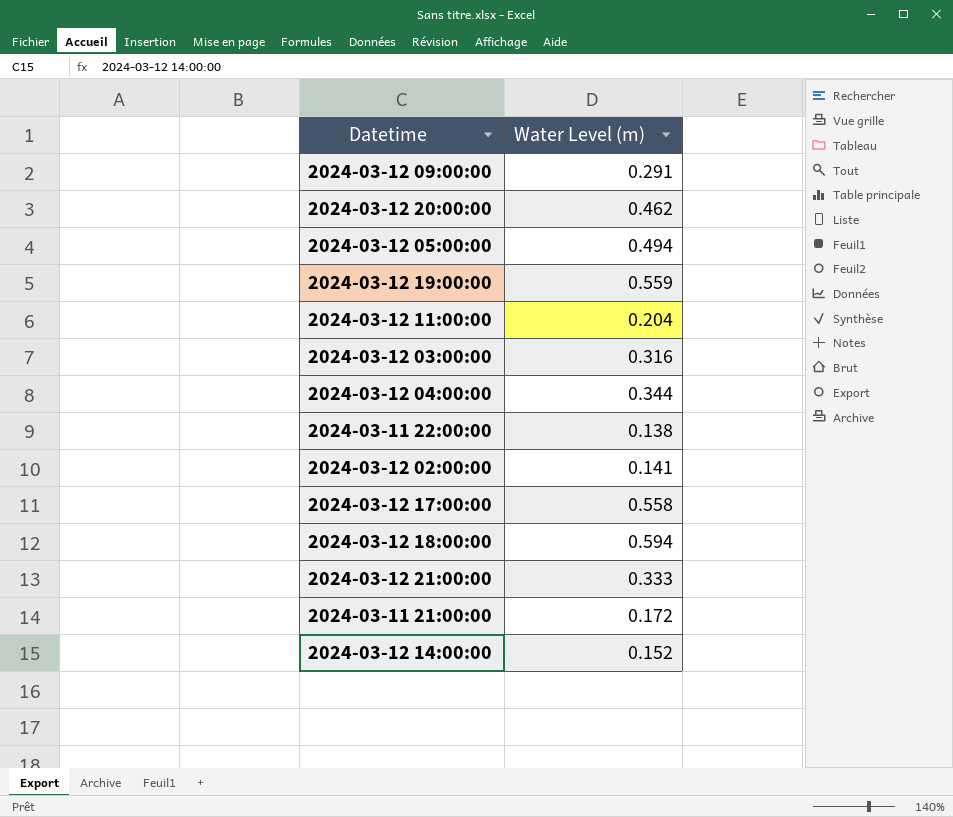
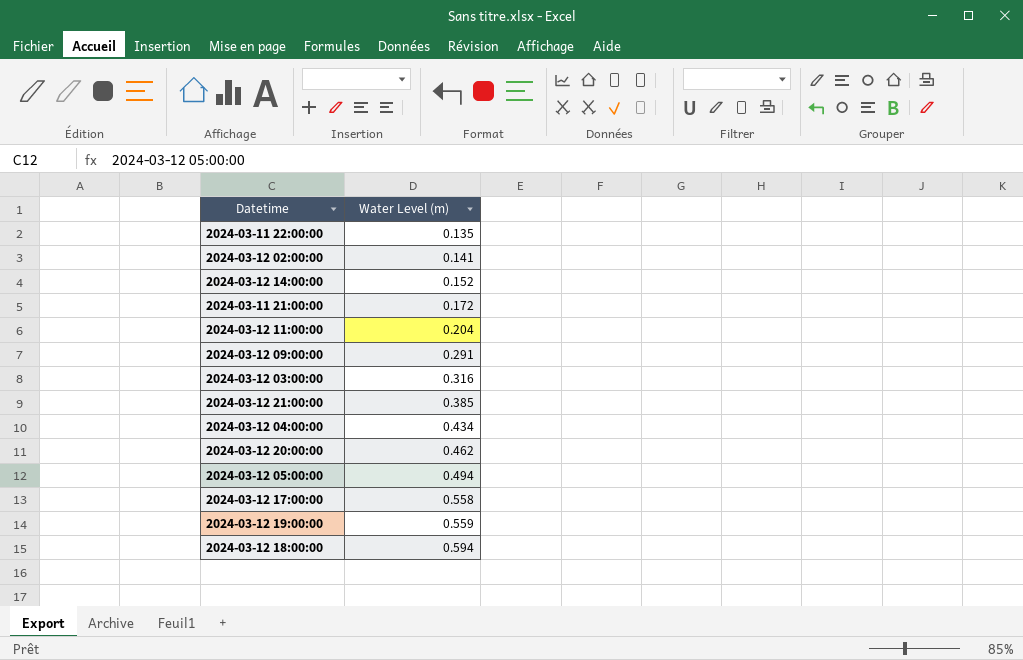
row order: none -> Water Level (m) ascending
2024-03-11 22:00:00 | Water Level (m): 0.138 -> 0.135
2024-03-12 21:00:00 | Water Level (m): 0.333 -> 0.385
2024-03-12 04:00:00 | Water Level (m): 0.344 -> 0.434

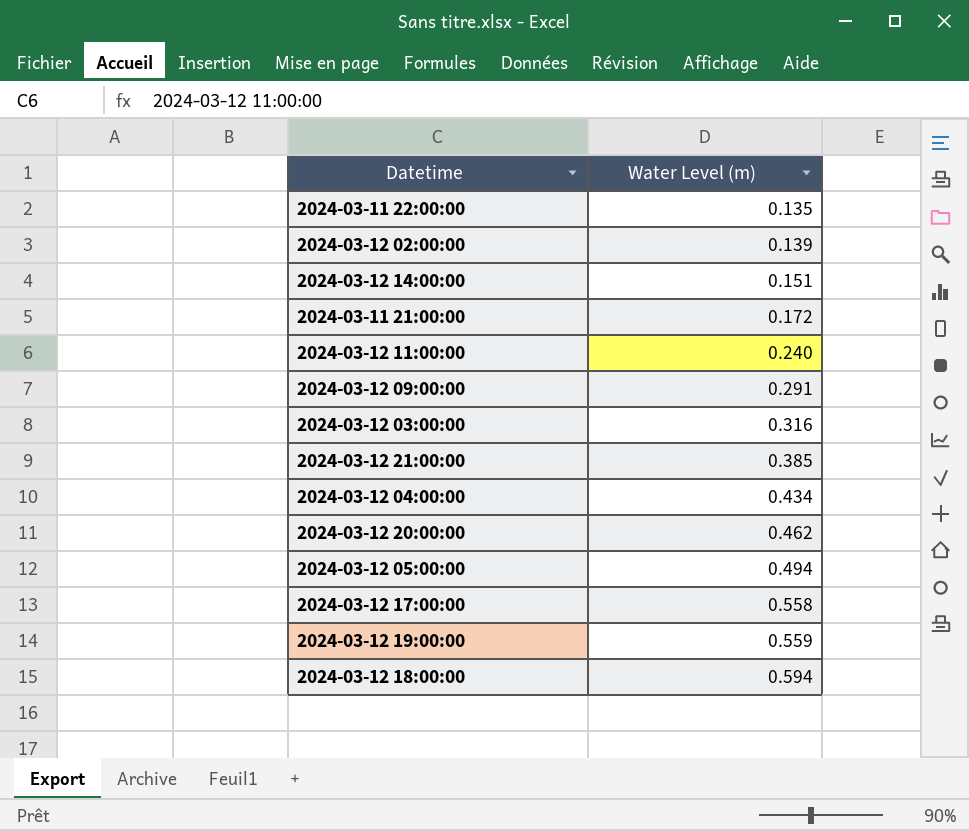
2024-03-12 02:00:00 | Water Level (m): 0.141 -> 0.139
2024-03-12 14:00:00 | Water Level (m): 0.152 -> 0.151
2024-03-12 11:00:00 | Water Level (m): 0.204 -> 0.240

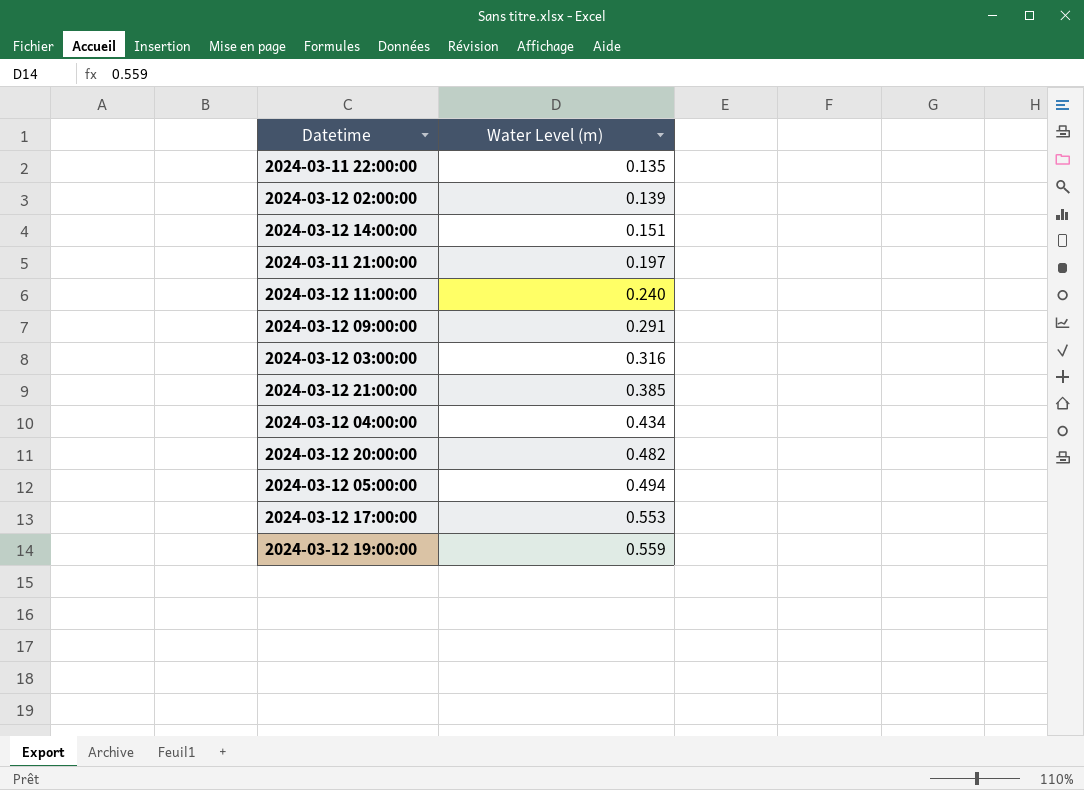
row 2024-03-12 18:00:00: 0.594 -> none
2024-03-11 21:00:00 | Water Level (m): 0.172 -> 0.197
2024-03-12 20:00:00 | Water Level (m): 0.462 -> 0.482
2024-03-12 17:00:00 | Water Level (m): 0.558 -> 0.553

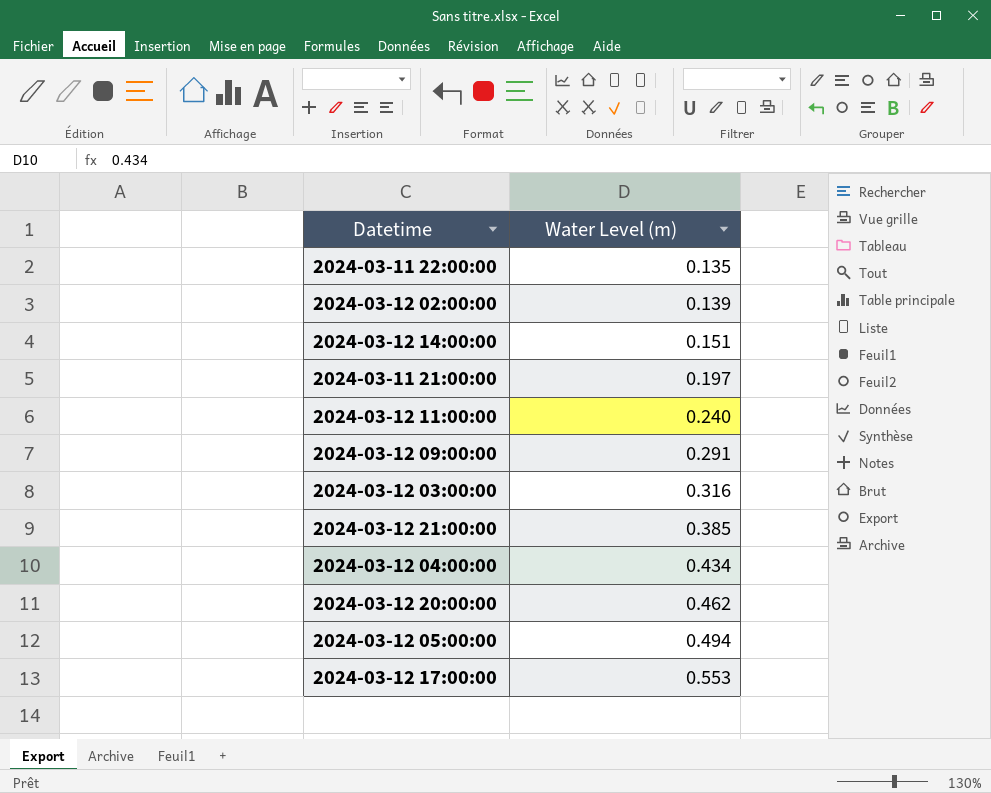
row 2024-03-12 19:00:00: 0.559 -> none
2024-03-12 20:00:00 | Water Level (m): 0.482 -> 0.462

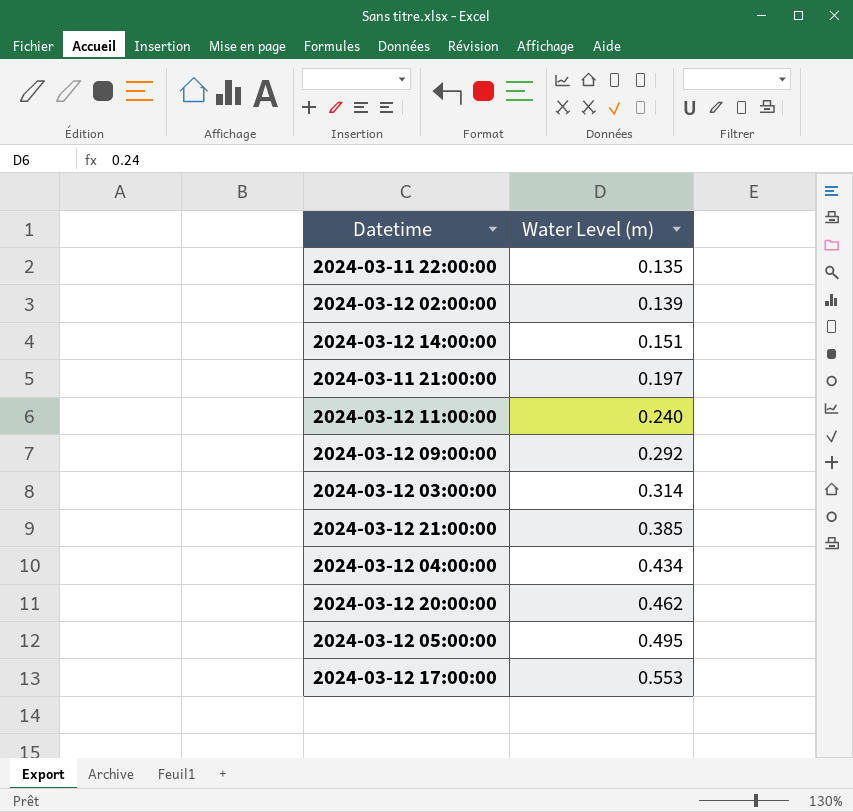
2024-03-12 09:00:00 | Water Level (m): 0.291 -> 0.292
2024-03-12 03:00:00 | Water Level (m): 0.316 -> 0.314
2024-03-12 05:00:00 | Water Level (m): 0.494 -> 0.495

